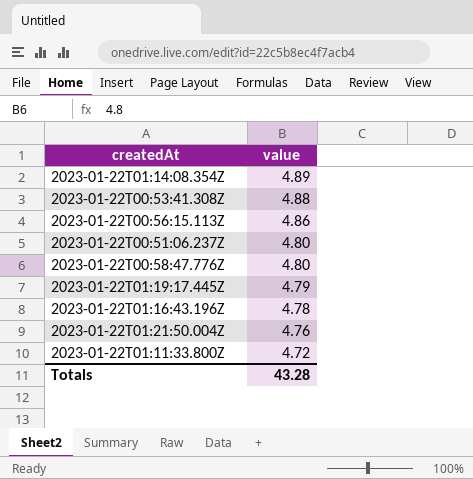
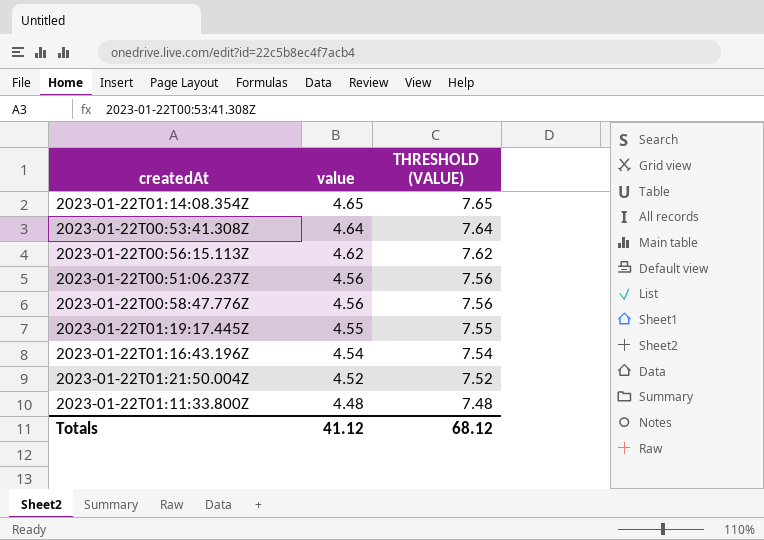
column THRESHOLD (VALUE) | formula: none -> [value] + 3
2023-01-22T01:14:08.354Z | value: 4.89 -> 4.65
2023-01-22T00:53:41.308Z | value: 4.88 -> 4.64
2023-01-22T00:56:15.113Z | value: 4.86 -> 4.62
2023-01-22T00:51:06.237Z | value: 4.80 -> 4.56
2023-01-22T00:58:47.776Z | value: 4.80 -> 4.56
2023-01-22T01:19:17.445Z | value: 4.79 -> 4.55
2023-01-22T01:16:43.196Z | value: 4.78 -> 4.54
2023-01-22T01:21:50.004Z | value: 4.76 -> 4.52
2023-01-22T01:11:33.800Z | value: 4.72 -> 4.48
Totals | value: 43.28 -> 41.12

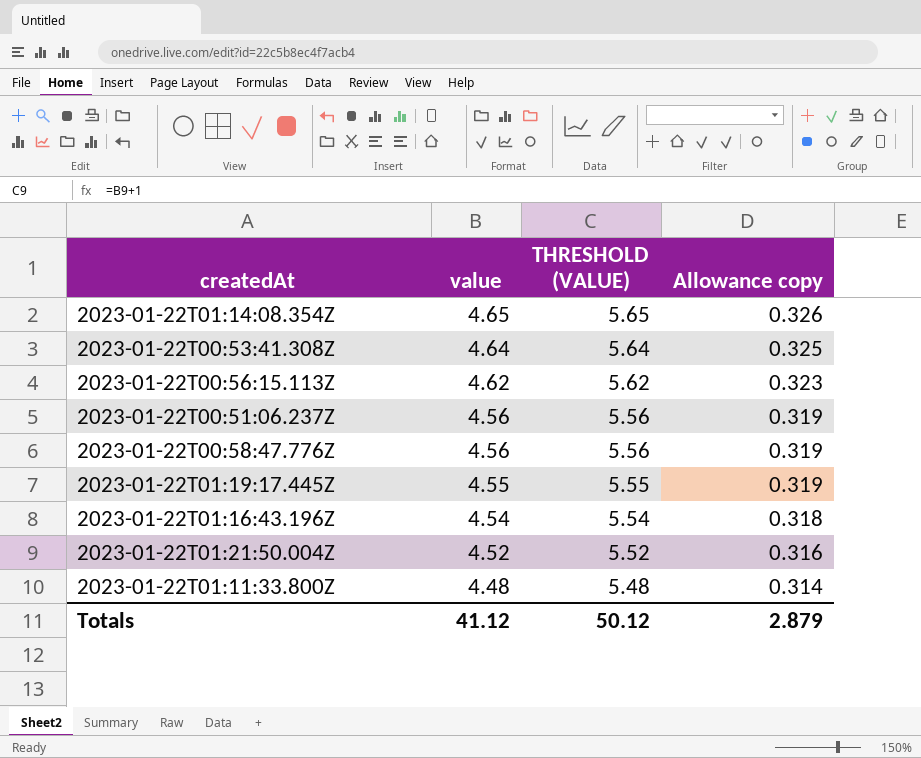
column THRESHOLD (VALUE) | formula: [value] + 3 -> [value] + 1
column Allowance copy | formula: none -> [value] * 0.07
Totals | THRESHOLD (VALUE): 68.12 -> 50.12

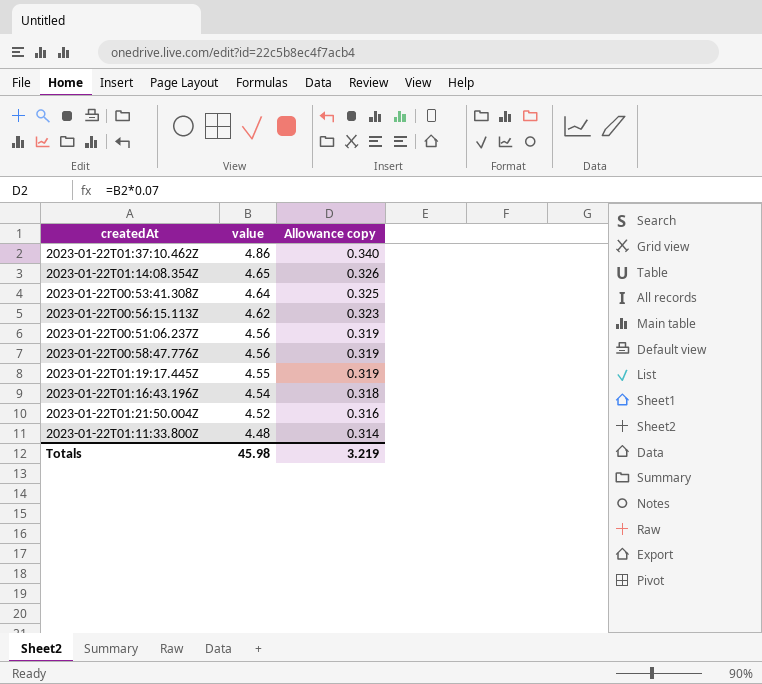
column THRESHOLD (VALUE) | formula: [value] + 1 -> none
row 2023-01-22T01:37:10.462Z: none -> 4.86 | 0.340
Totals | value: 41.12 -> 45.98
Totals | Allowance copy: 2.879 -> 3.219

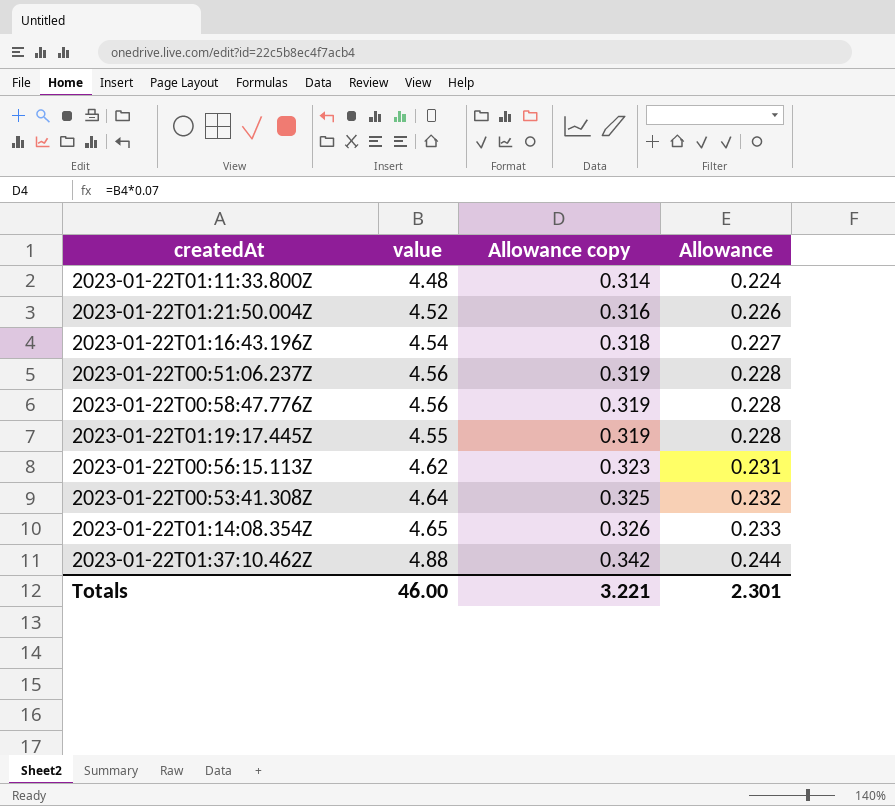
row order: value descending -> Allowance copy ascending
column Allowance | formula: none -> [value] * 0.05
2023-01-22T01:37:10.462Z | value: 4.86 -> 4.88
2023-01-22T01:37:10.462Z | Allowance copy: 0.340 -> 0.342
Totals | value: 45.98 -> 46.00
Totals | Allowance copy: 3.219 -> 3.221

